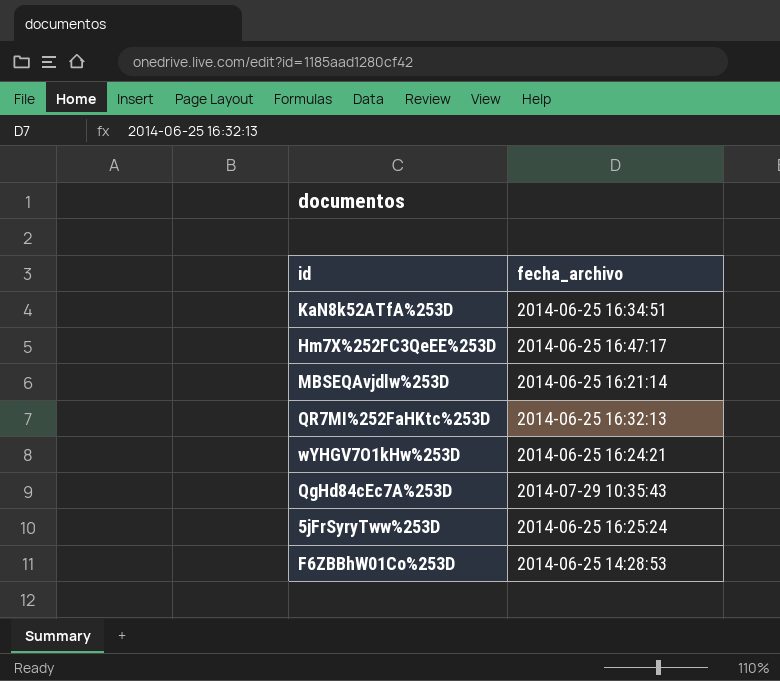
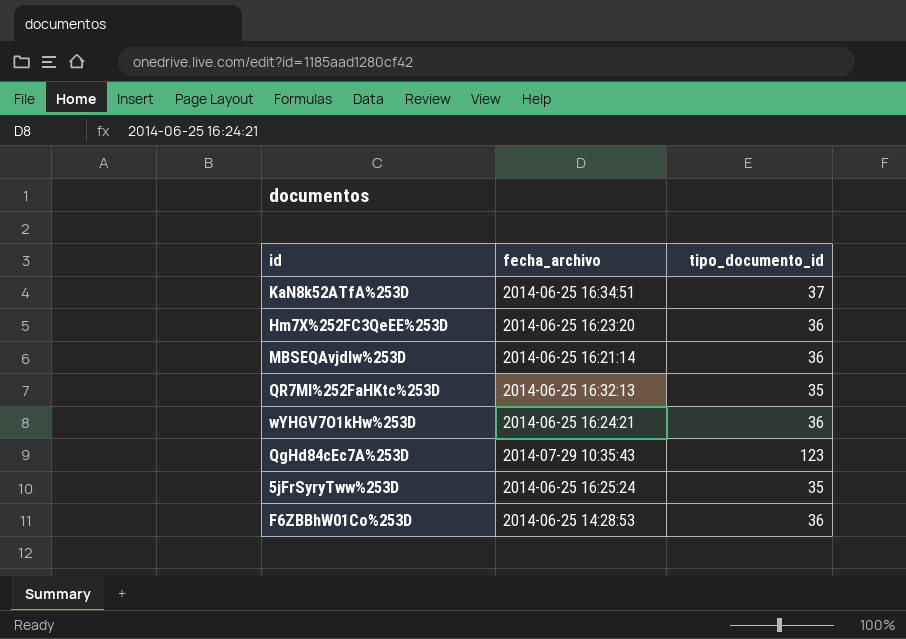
column tipo_documento_id | position: none -> 3
Hm7X%252FC3QeEE%253D | fecha_archivo: 2014-06-25 16:47:17 -> 2014-06-25 16:23:20

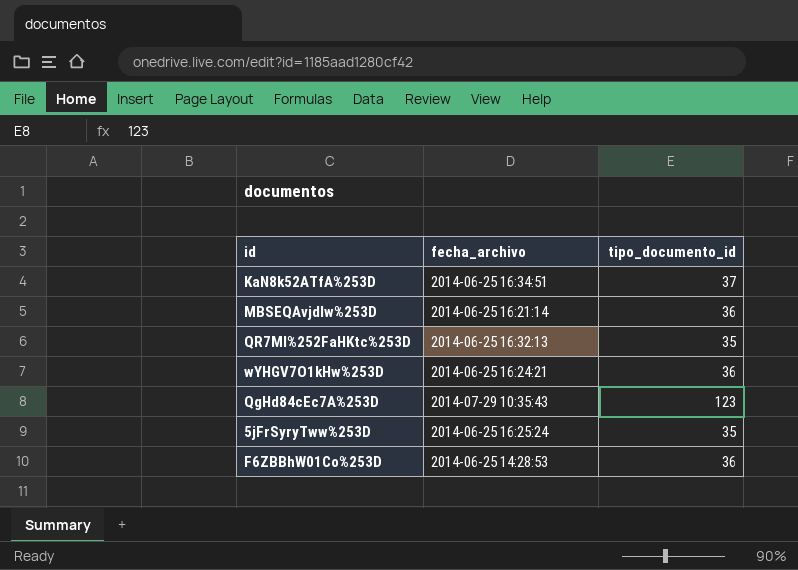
row Hm7X%252FC3QeEE%253D: 2014-06-25 16:23:20 | 36 -> none

